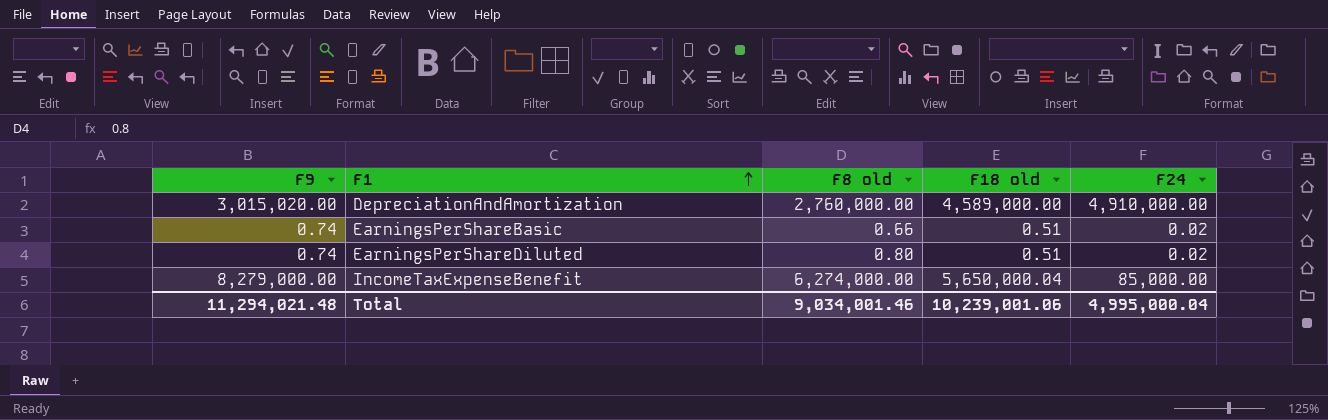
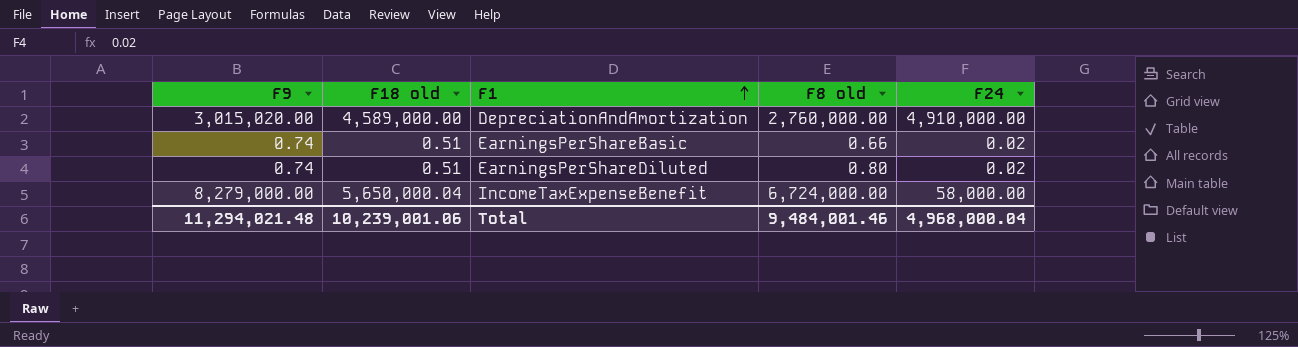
column F18 old | position: 4 -> 2
IncomeTaxExpenseBenefit | F8 old: 6,274,000.00 -> 6,724,000.00
IncomeTaxExpenseBenefit | F24: 85,000.00 -> 58,000.00
Total | F8 old: 9,034,001.46 -> 9,484,001.46
Total | F24: 4,995,000.04 -> 4,968,000.04

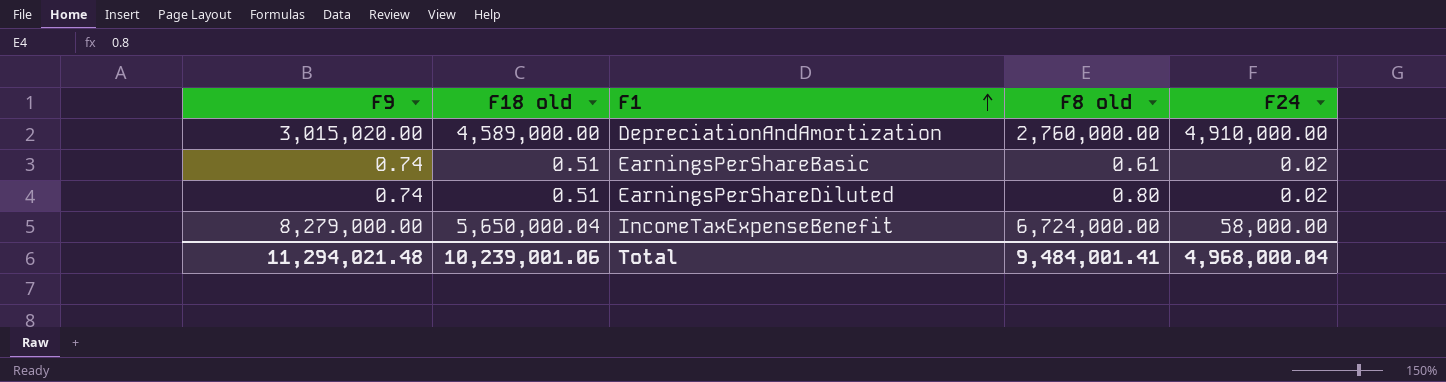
EarningsPerShareBasic | F8 old: 0.66 -> 0.61
Total | F8 old: 9,484,001.46 -> 9,484,001.41

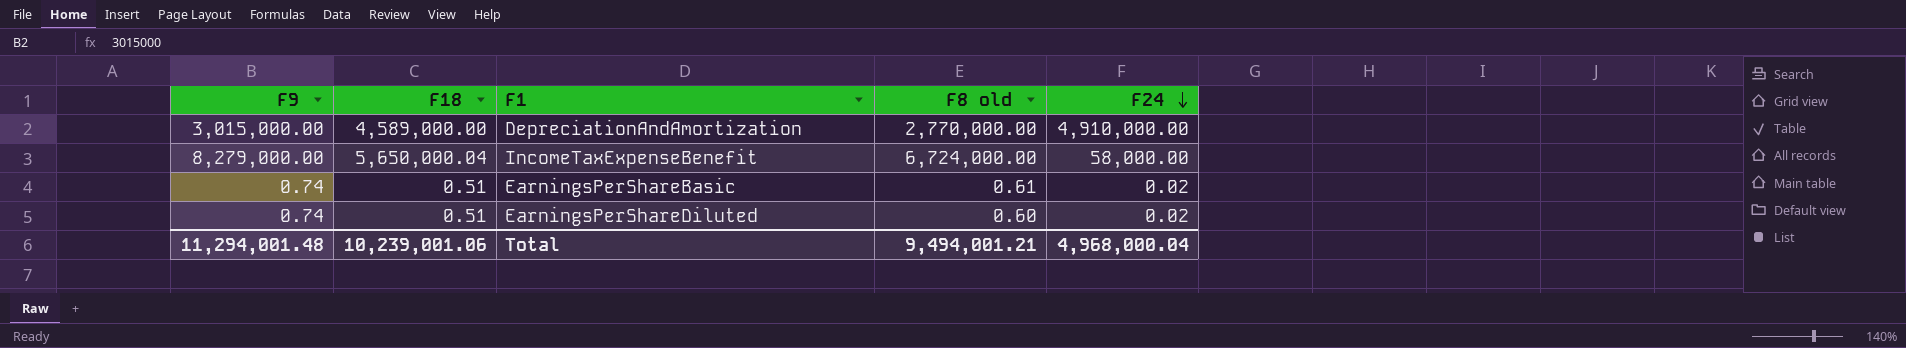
row order: F1 ascending -> F24 descending
column name: F18 old -> F18
DepreciationAndAmortization | F9: 3,015,020.00 -> 3,015,000.00
DepreciationAndAmortization | F8 old: 2,760,000.00 -> 2,770,000.00
EarningsPerShareDiluted | F8 old: 0.80 -> 0.60
Total | F9: 11,294,021.48 -> 11,294,001.48
Total | F8 old: 9,484,001.41 -> 9,494,001.21

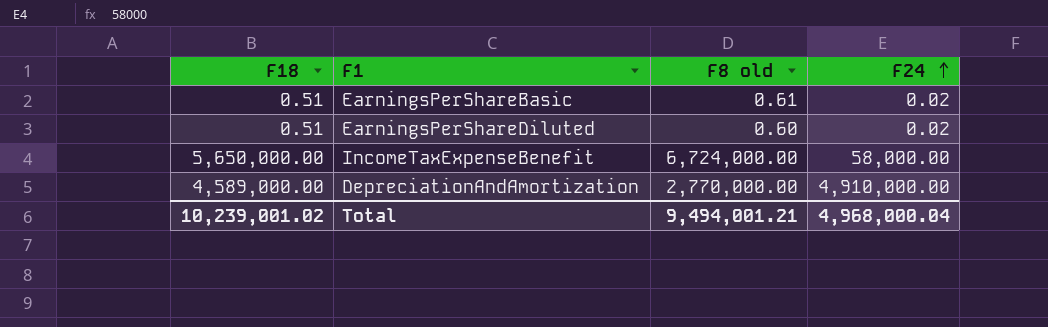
row order: F24 descending -> F24 ascending
column F9 | position: 1 -> none
IncomeTaxExpenseBenefit | F18: 5,650,000.04 -> 5,650,000.00
Total | F18: 10,239,001.06 -> 10,239,001.02

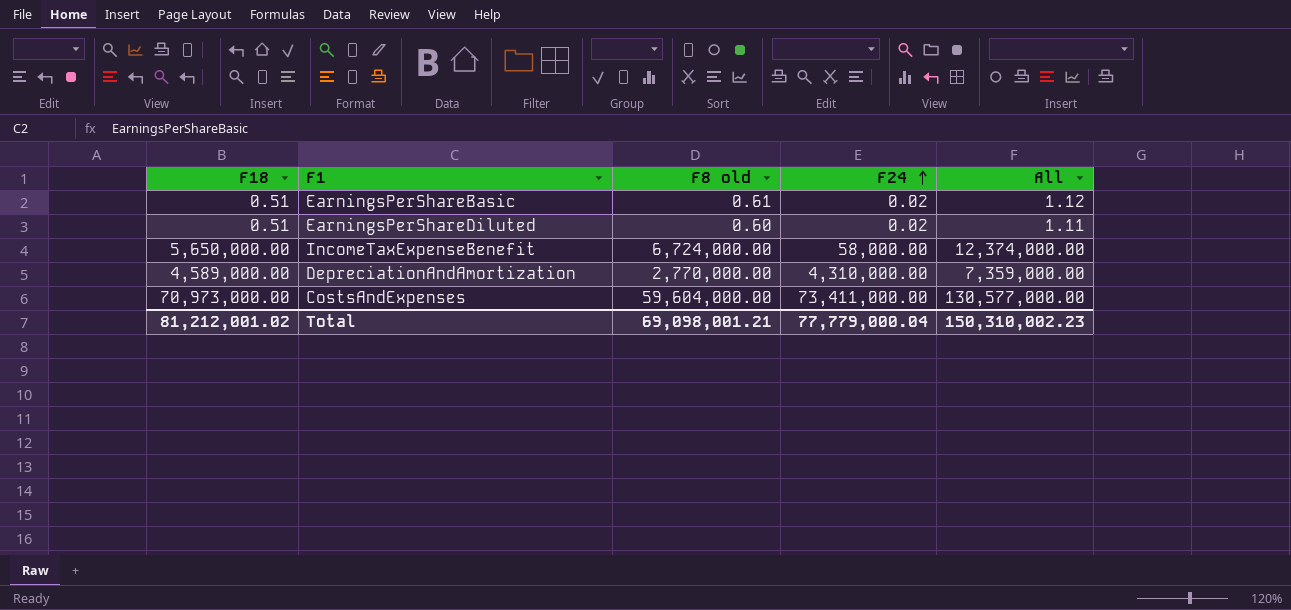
column All | formula: none -> [F18] + [F8 old]
DepreciationAndAmortization | F24: 4,910,000.00 -> 4,310,000.00
row CostsAndExpenses: none -> 70,973,000.00 | 59,604,000.00 | 73,411,000.00 | 130,577,000.00
Total | F18: 10,239,001.02 -> 81,212,001.02
Total | F8 old: 9,494,001.21 -> 69,098,001.21
Total | F24: 4,968,000.04 -> 77,779,000.04

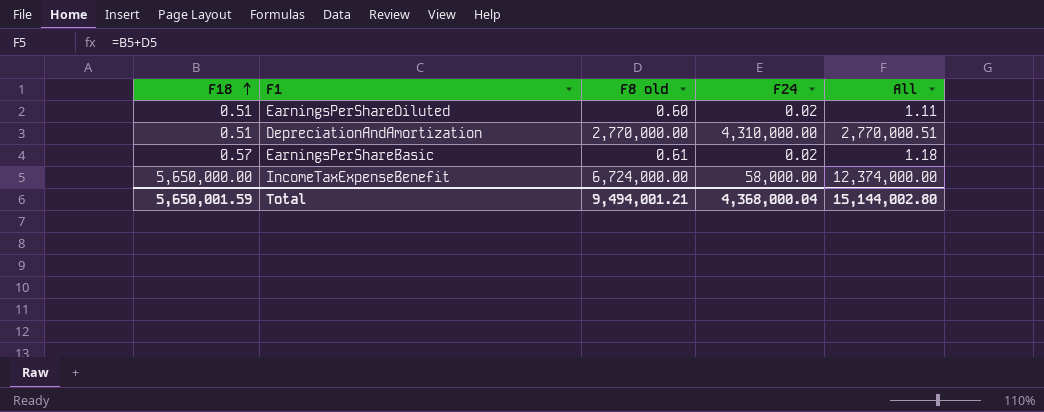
row order: F24 ascending -> F18 ascending
row CostsAndExpenses: 70,973,000.00 | 59,604,000.00 | 73,411,000.00 | 130,577,000.00 -> none
DepreciationAndAmortization | F18: 4,589,000.00 -> 0.51
DepreciationAndAmortization | All: 7,359,000.00 -> 2,770,000.51
EarningsPerShareBasic | F18: 0.51 -> 0.57
EarningsPerShareBasic | All: 1.12 -> 1.18
Total | F18: 81,212,001.02 -> 5,650,001.59
Total | F8 old: 69,098,001.21 -> 9,494,001.21
Total | F24: 77,779,000.04 -> 4,368,000.04
Total | All: 150,310,002.23 -> 15,144,002.80

